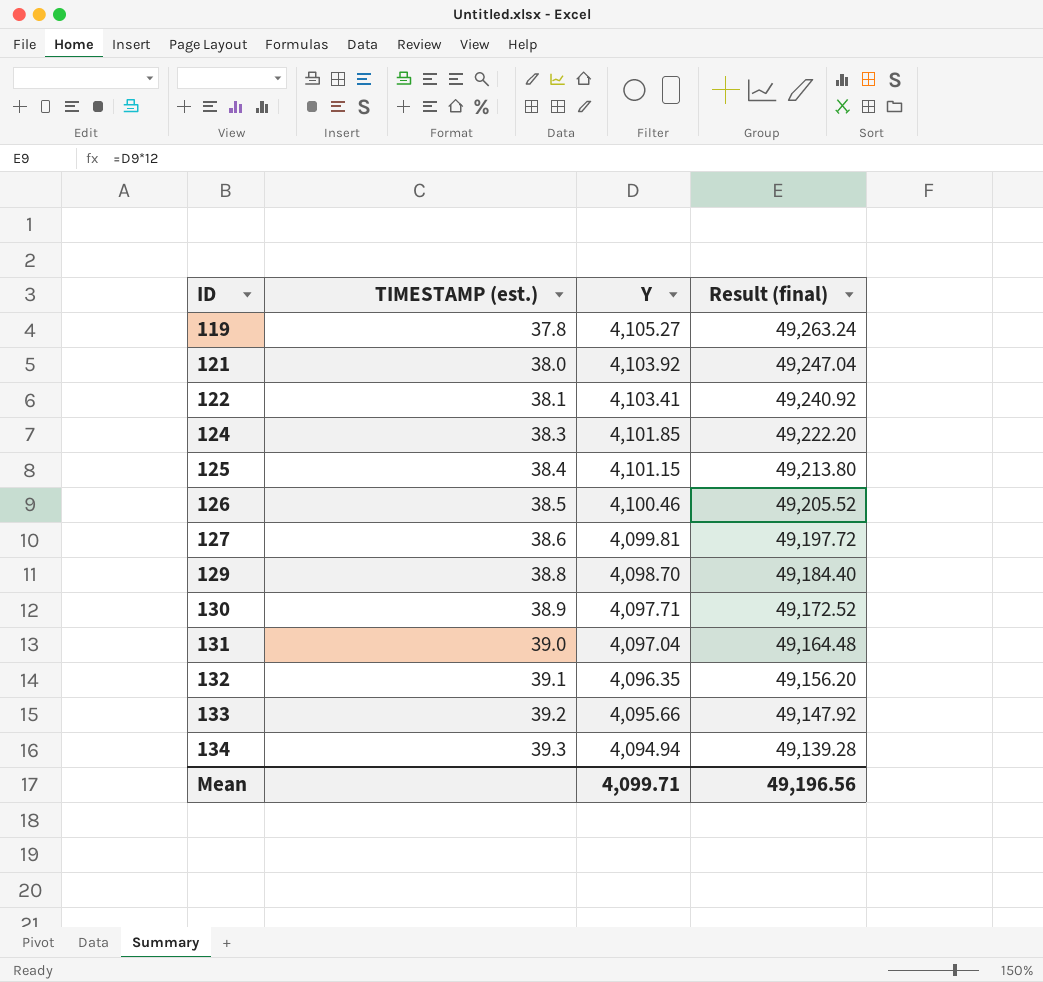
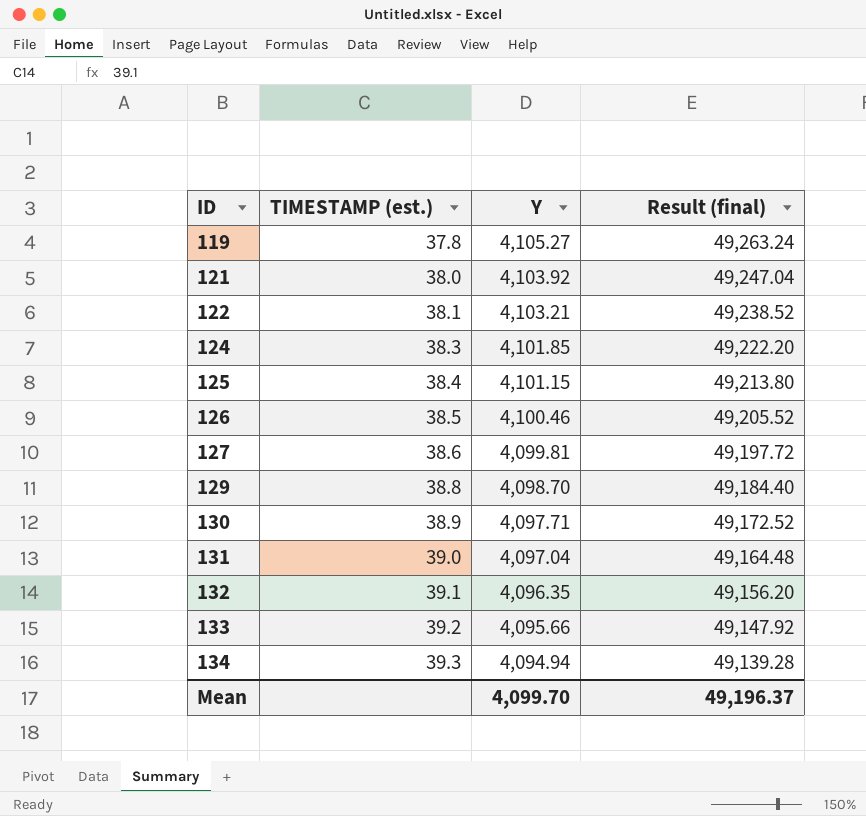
122 | Y: 4,103.41 -> 4,103.21
122 | Result (final): 49,240.92 -> 49,238.52
Mean | Y: 4,099.71 -> 4,099.70
Mean | Result (final): 49,196.56 -> 49,196.37

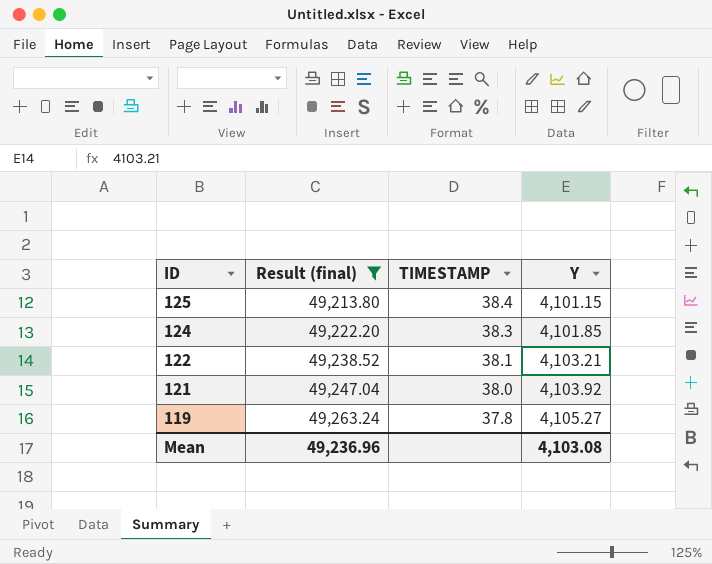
filter: none -> Result (final) >= 49,213.80
row order: ID ascending -> ID descending
column Result (final) | position: 4 -> 2
column name: TIMESTAMP (est.) -> TIMESTAMP
Mean | Result (final): 49,196.37 -> 49,236.96
Mean | Y: 4,099.70 -> 4,103.08

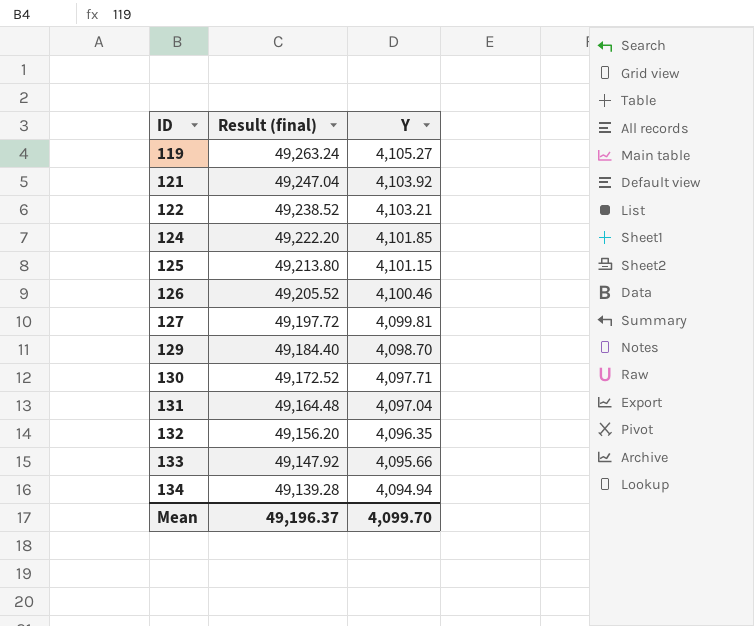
filter: Result (final) >= 49,213.80 -> none
row order: ID descending -> ID ascending
column TIMESTAMP | position: 3 -> none
Mean | Result (final): 49,236.96 -> 49,196.37
Mean | Y: 4,103.08 -> 4,099.70

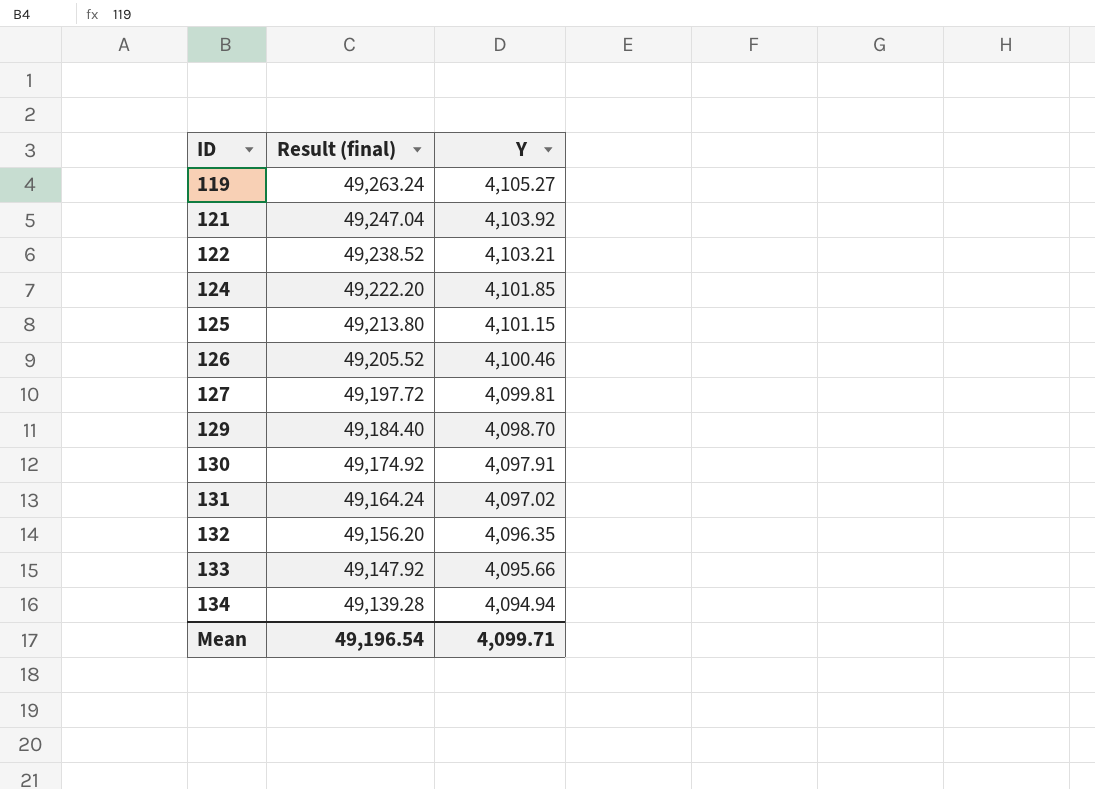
130 | Result (final): 49,172.52 -> 49,174.92
130 | Y: 4,097.71 -> 4,097.91
131 | Result (final): 49,164.48 -> 49,164.24
131 | Y: 4,097.04 -> 4,097.02
Mean | Result (final): 49,196.37 -> 49,196.54
Mean | Y: 4,099.70 -> 4,099.71

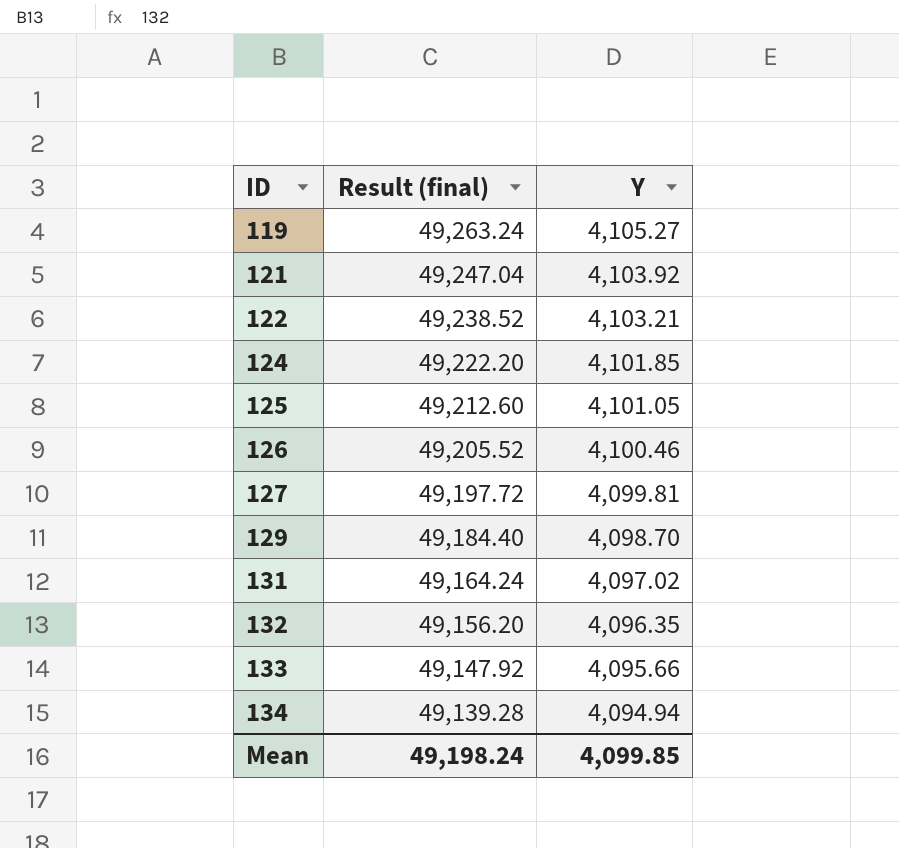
row 130: 49,174.92 | 4,097.91 -> none
125 | Result (final): 49,213.80 -> 49,212.60
125 | Y: 4,101.15 -> 4,101.05
Mean | Result (final): 49,196.54 -> 49,198.24
Mean | Y: 4,099.71 -> 4,099.85

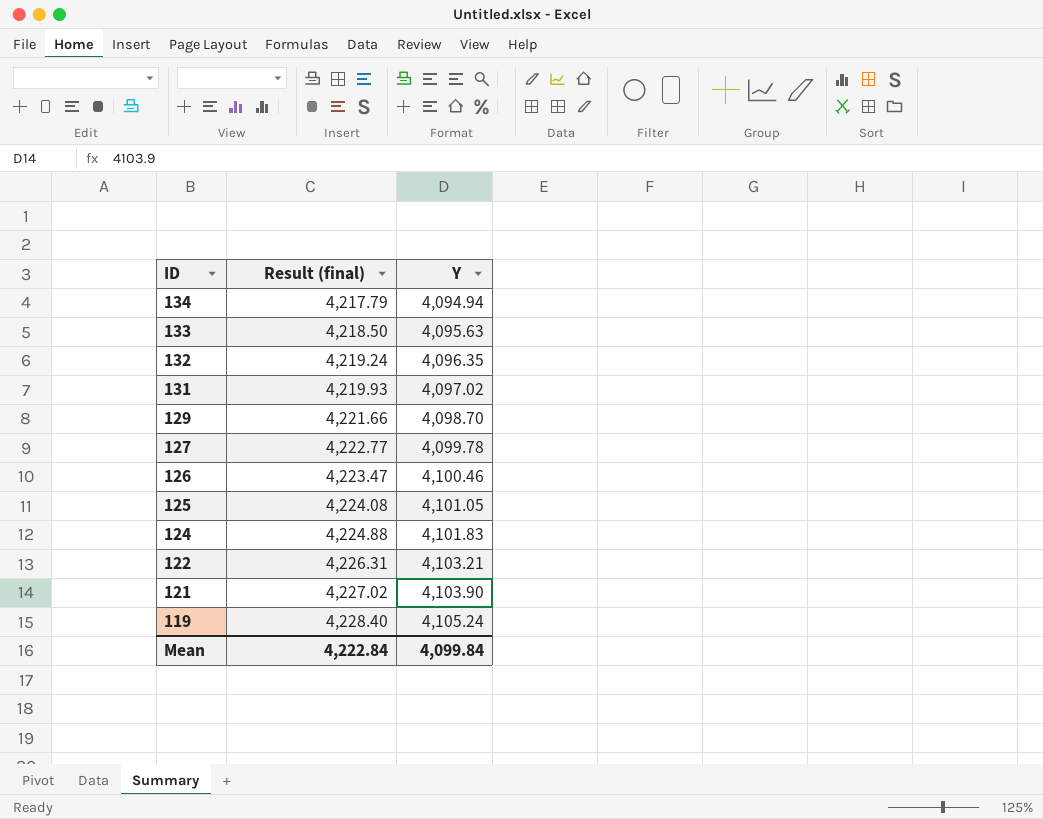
row order: ID ascending -> ID descending
column Result (final) | formula: [Y] * 12 -> [Y] * 1.03
133 | Y: 4,095.66 -> 4,095.63
127 | Y: 4,099.81 -> 4,099.78
124 | Y: 4,101.85 -> 4,101.83
121 | Y: 4,103.92 -> 4,103.90
119 | Y: 4,105.27 -> 4,105.24
Mean | Result (final): 49,198.24 -> 4,222.84
Mean | Y: 4,099.85 -> 4,099.84

